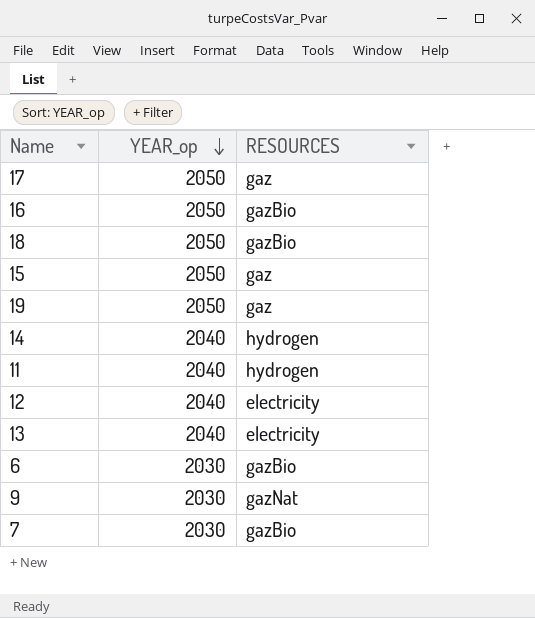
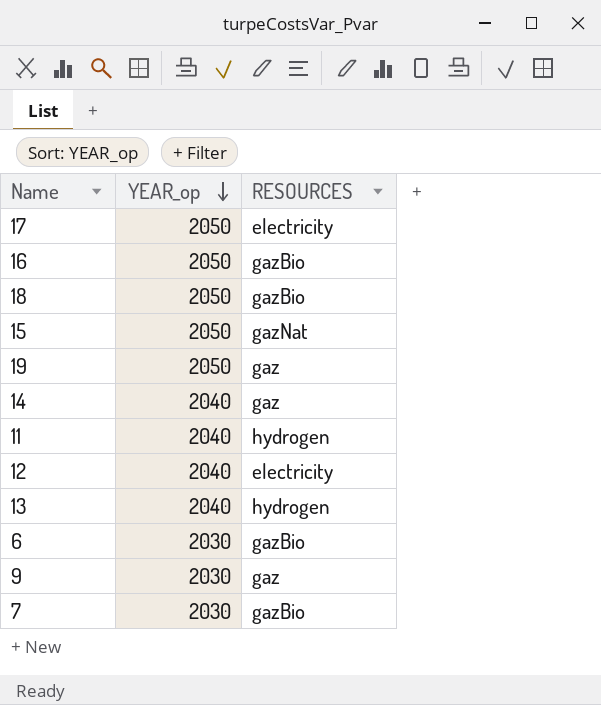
17 | RESOURCES: gaz -> electricity
15 | RESOURCES: gaz -> gazNat
14 | RESOURCES: hydrogen -> gaz
13 | RESOURCES: electricity -> hydrogen
9 | RESOURCES: gazNat -> gaz

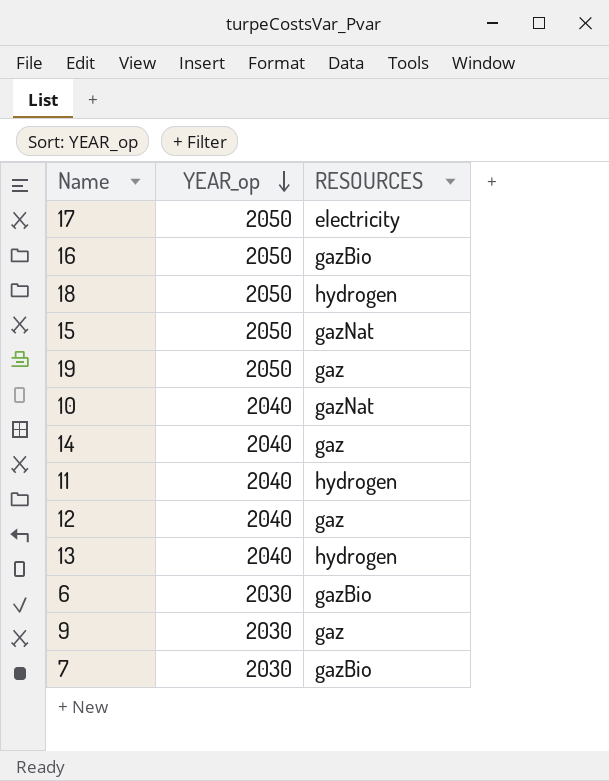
18 | RESOURCES: gazBio -> hydrogen
row 10: none -> 2040 | gazNat
12 | RESOURCES: electricity -> gaz

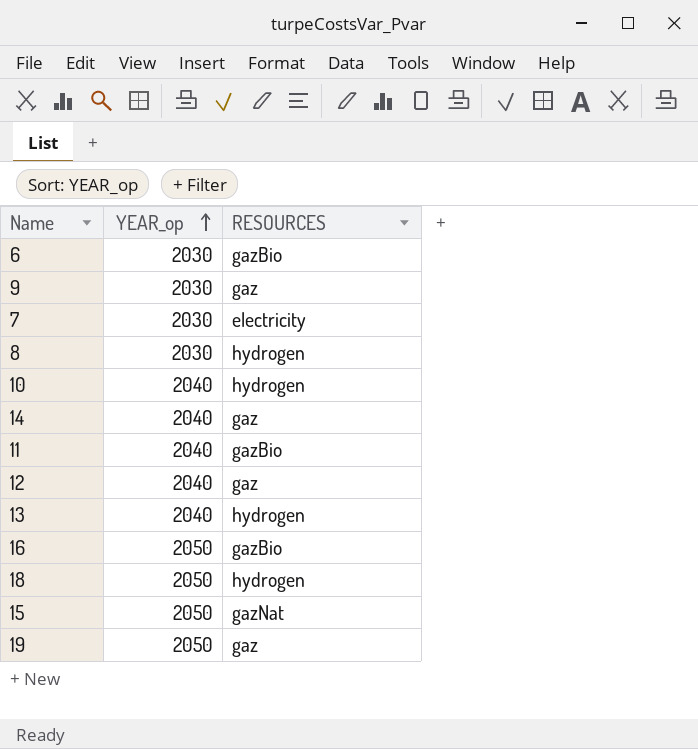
row order: YEAR_op descending -> YEAR_op ascending
row 17: 2050 | electricity -> none
7 | RESOURCES: gazBio -> electricity
row 8: none -> 2030 | hydrogen
10 | RESOURCES: gazNat -> hydrogen
11 | RESOURCES: hydrogen -> gazBio

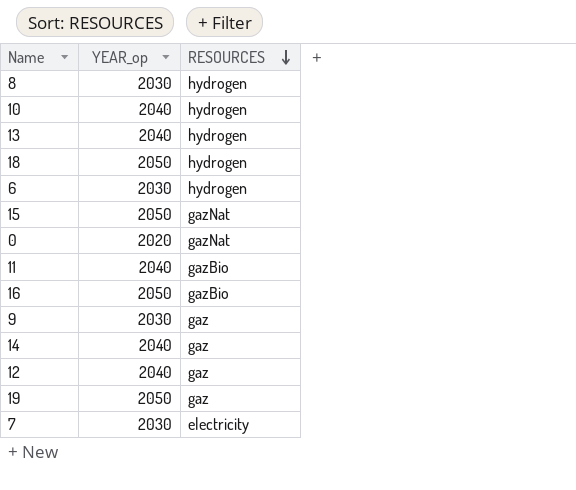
row order: YEAR_op ascending -> RESOURCES descending
6 | RESOURCES: gazBio -> hydrogen
row 0: none -> 2020 | gazNat

